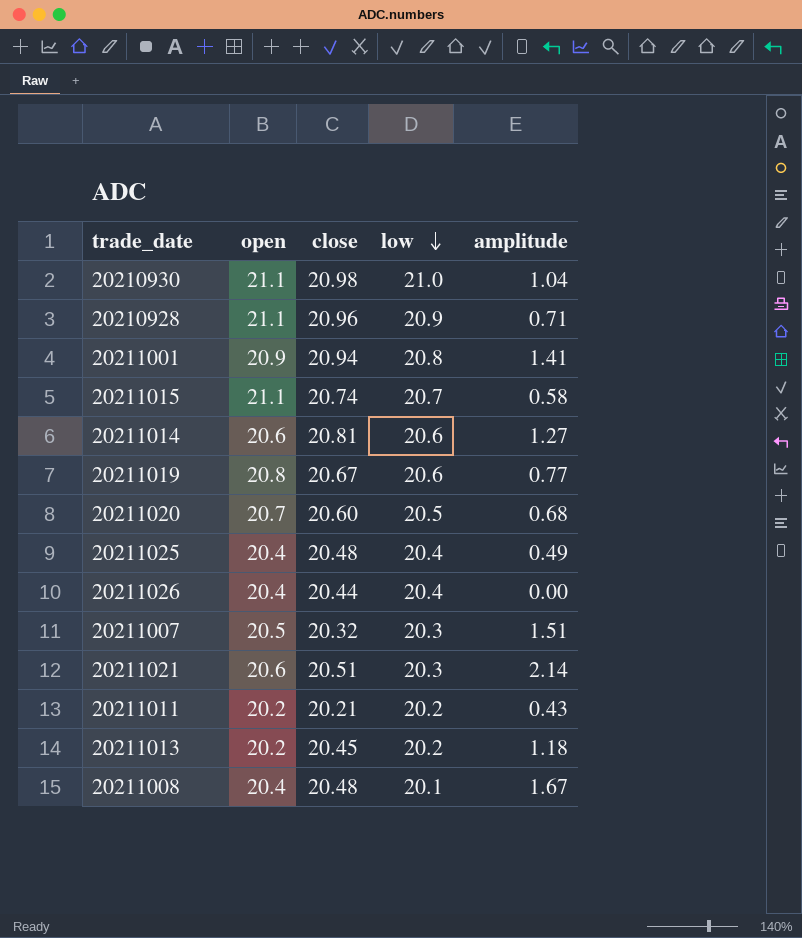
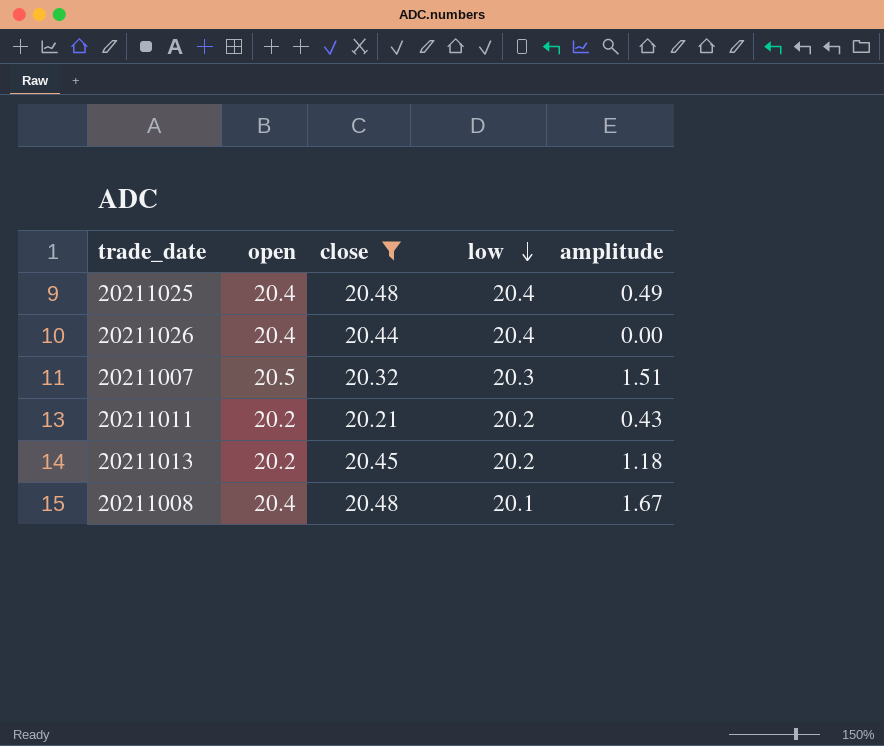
filter: none -> close <= 20.48

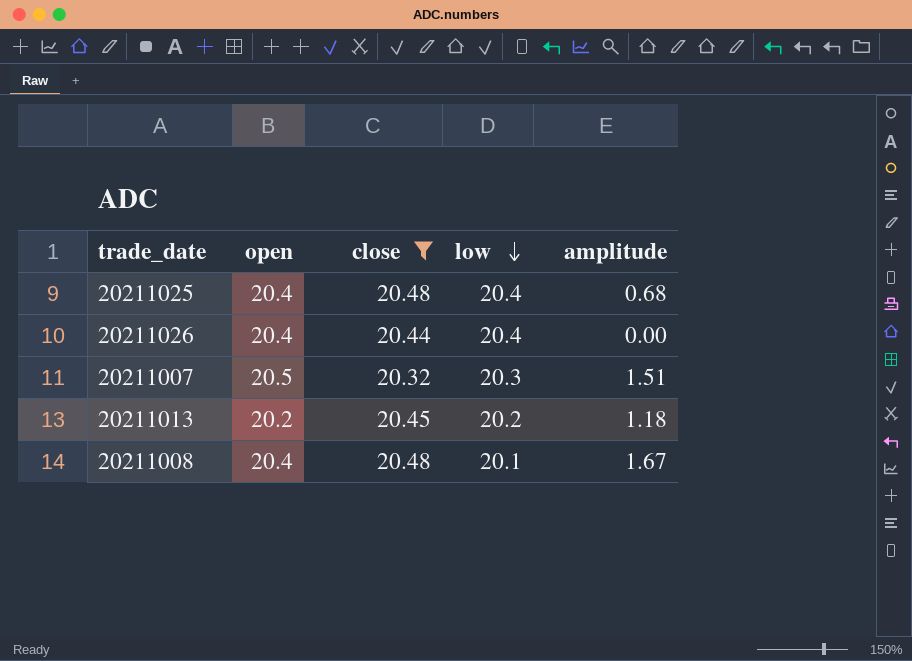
row 20211011: 20.2 | 20.21 | 20.2 | 0.43 -> none
20211025 | amplitude: 0.49 -> 0.68

